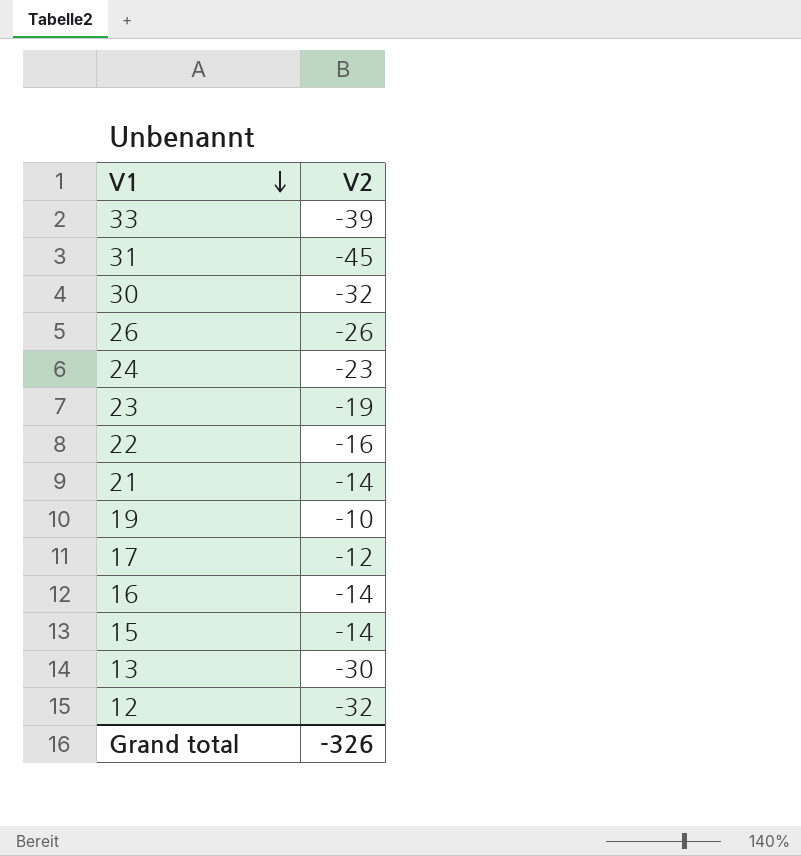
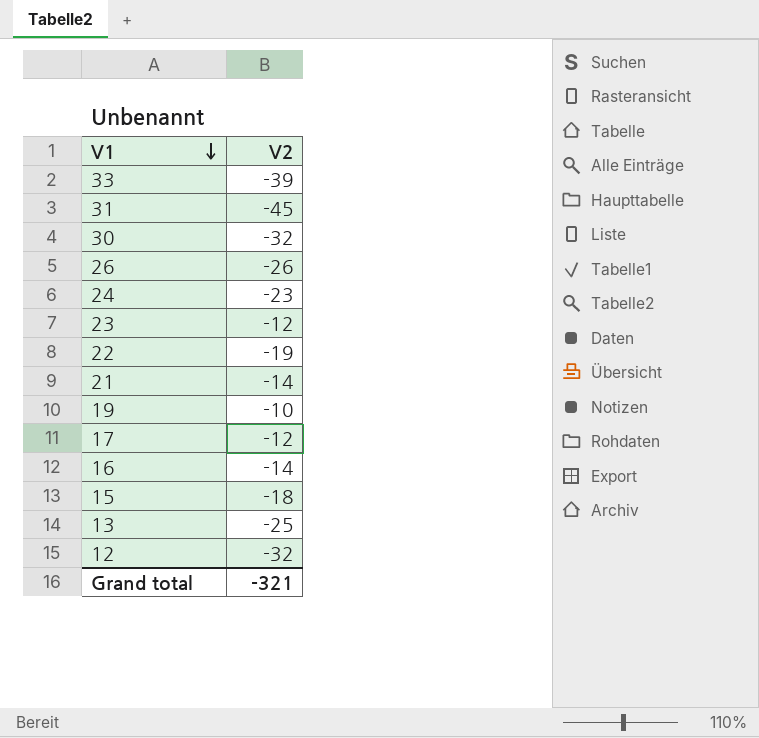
23 | V2: -19 -> -12
22 | V2: -16 -> -19
15 | V2: -14 -> -18
13 | V2: -30 -> -25
Grand total | V2: -326 -> -321

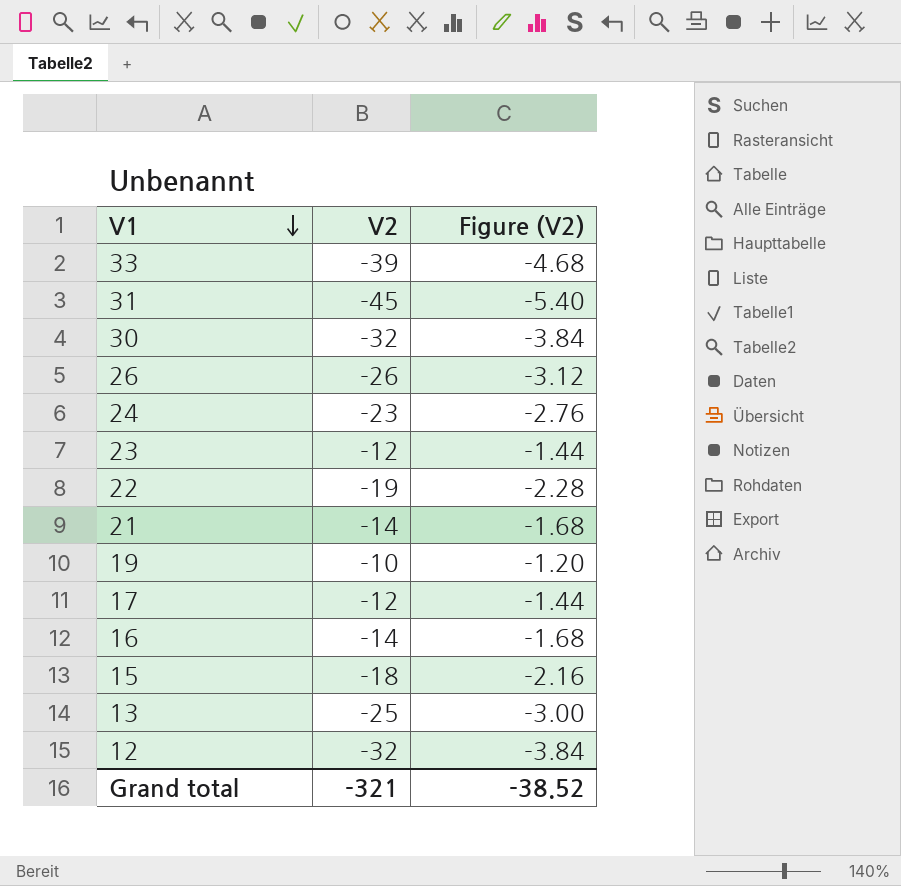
column Figure (V2) | formula: none -> [V2] * 0.12

